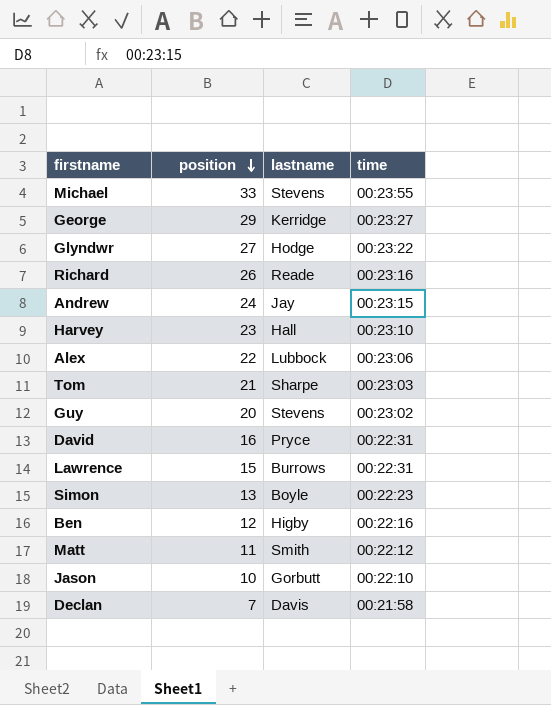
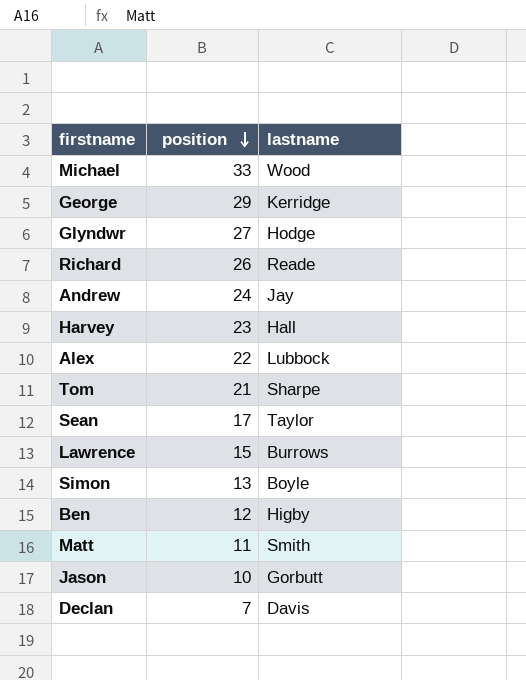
column time | position: 4 -> none
row Guy: 20 | Stevens | 00:23:02 -> none
row David: 16 | Pryce | 00:22:31 -> none
Michael | lastname: Stevens -> Wood
row Sean: none -> 17 | Taylor

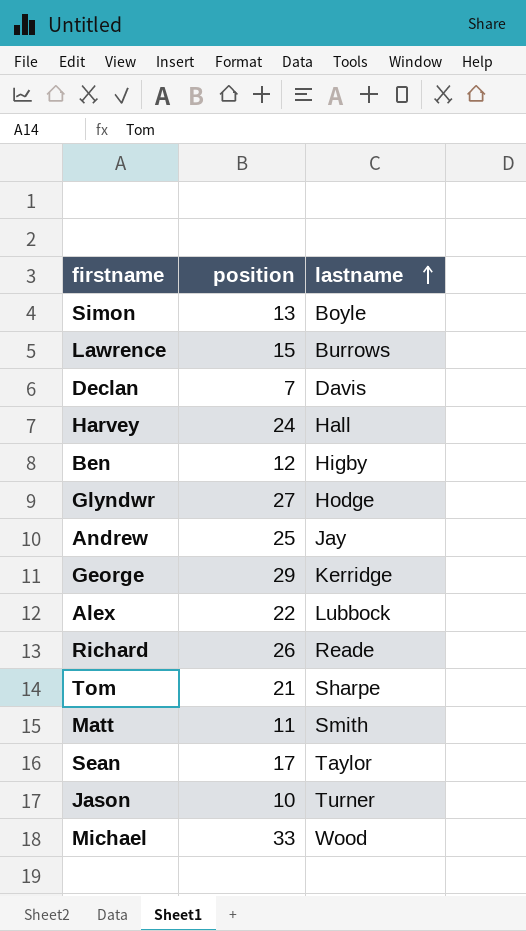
row order: position descending -> lastname ascending
Harvey | position: 23 -> 24
Andrew | position: 24 -> 25
Jason | lastname: Gorbutt -> Turner

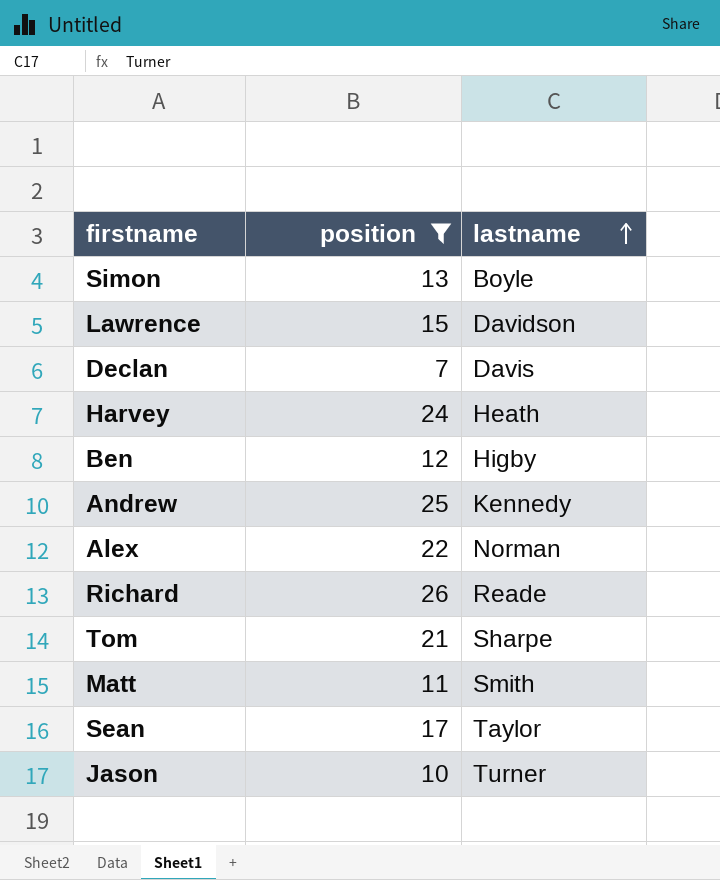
filter: none -> position <= 26
Lawrence | lastname: Burrows -> Davidson
Harvey | lastname: Hall -> Heath
Andrew | lastname: Jay -> Kennedy
Alex | lastname: Lubbock -> Norman

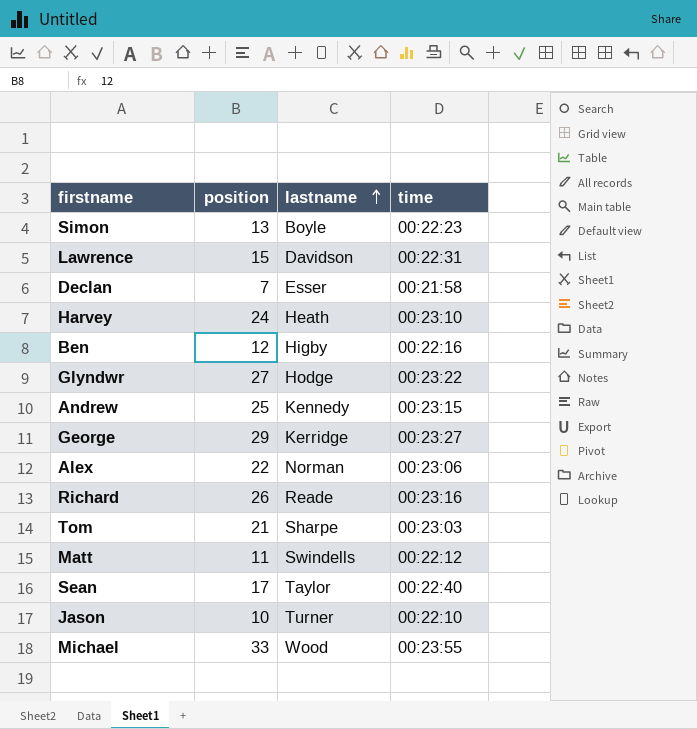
filter: position <= 26 -> none
column time | position: none -> 4
Declan | lastname: Davis -> Esser
Matt | lastname: Smith -> Swindells

